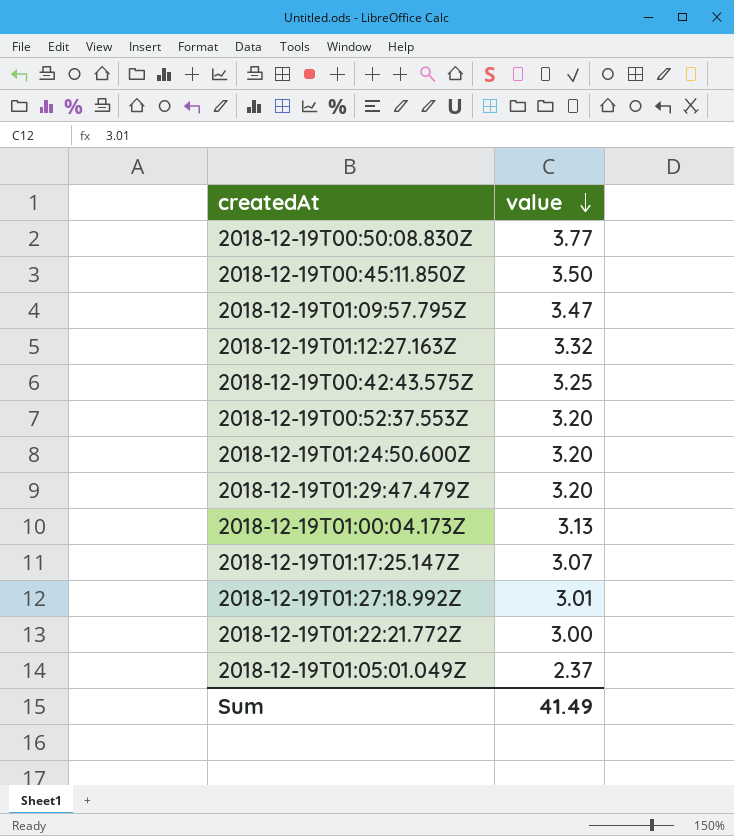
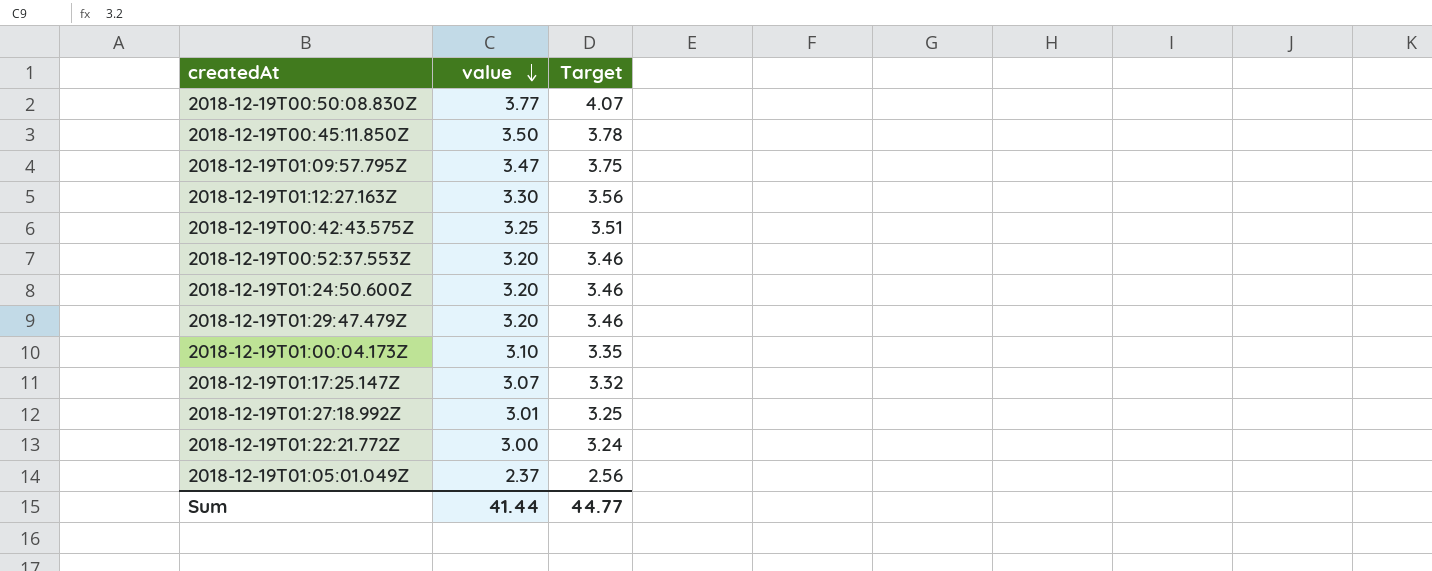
column Target | formula: none -> [value] * 1.08
2018-12-19T01:12:27.163Z | value: 3.32 -> 3.30
2018-12-19T01:00:04.173Z | value: 3.13 -> 3.10
Sum | value: 41.49 -> 41.44

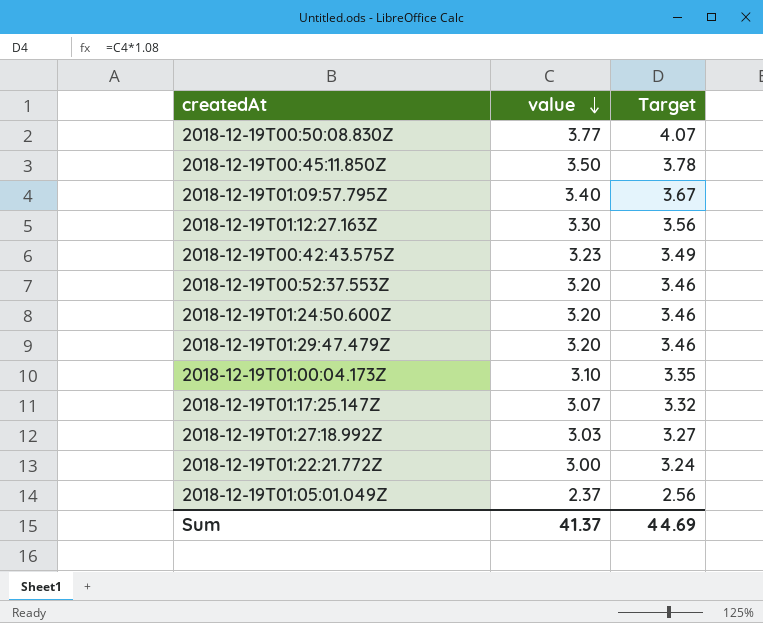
2018-12-19T01:09:57.795Z | value: 3.47 -> 3.40
2018-12-19T01:09:57.795Z | Target: 3.75 -> 3.67
2018-12-19T00:42:43.575Z | value: 3.25 -> 3.23
2018-12-19T00:42:43.575Z | Target: 3.51 -> 3.49
2018-12-19T01:27:18.992Z | value: 3.01 -> 3.03
2018-12-19T01:27:18.992Z | Target: 3.25 -> 3.27
Sum | value: 41.44 -> 41.37
Sum | Target: 44.77 -> 44.69

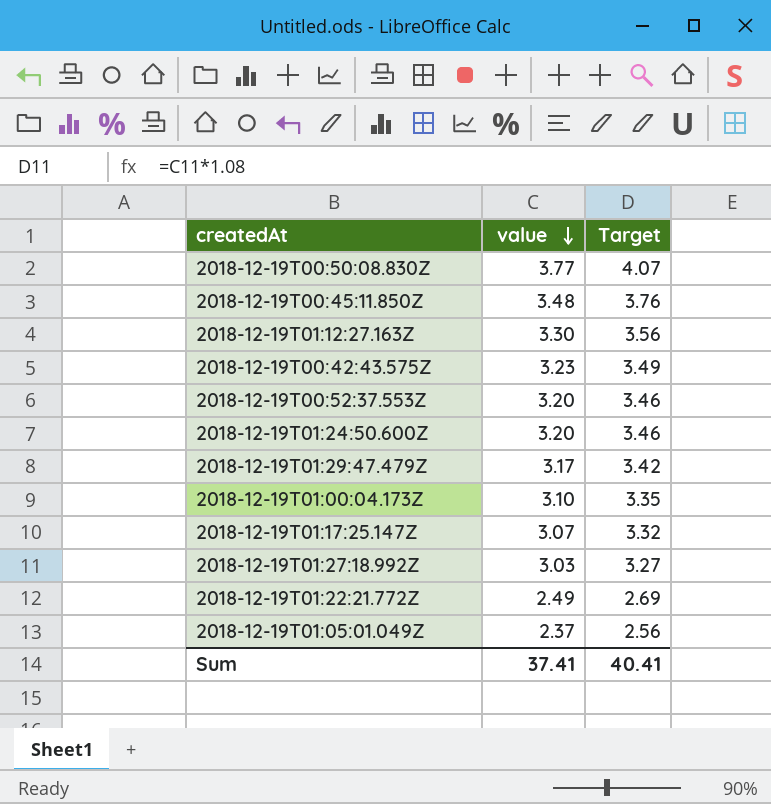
row 2018-12-19T01:09:57.795Z: 3.40 | 3.67 -> none
2018-12-19T00:45:11.850Z | value: 3.50 -> 3.48
2018-12-19T00:45:11.850Z | Target: 3.78 -> 3.76
2018-12-19T01:29:47.479Z | value: 3.20 -> 3.17
2018-12-19T01:29:47.479Z | Target: 3.46 -> 3.42
2018-12-19T01:22:21.772Z | value: 3.00 -> 2.49
2018-12-19T01:22:21.772Z | Target: 3.24 -> 2.69
Sum | value: 41.37 -> 37.41
Sum | Target: 44.69 -> 40.41

